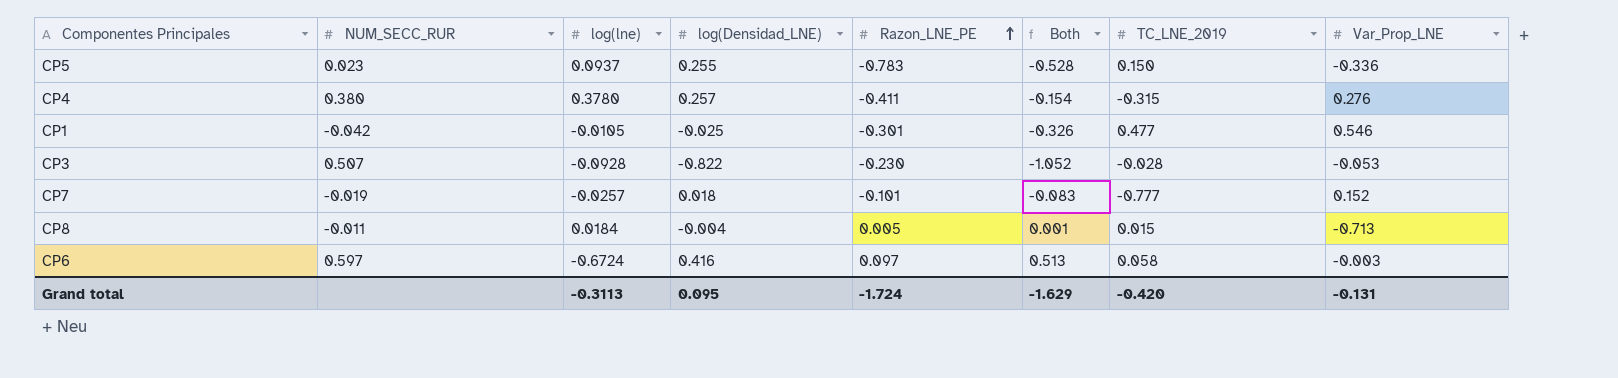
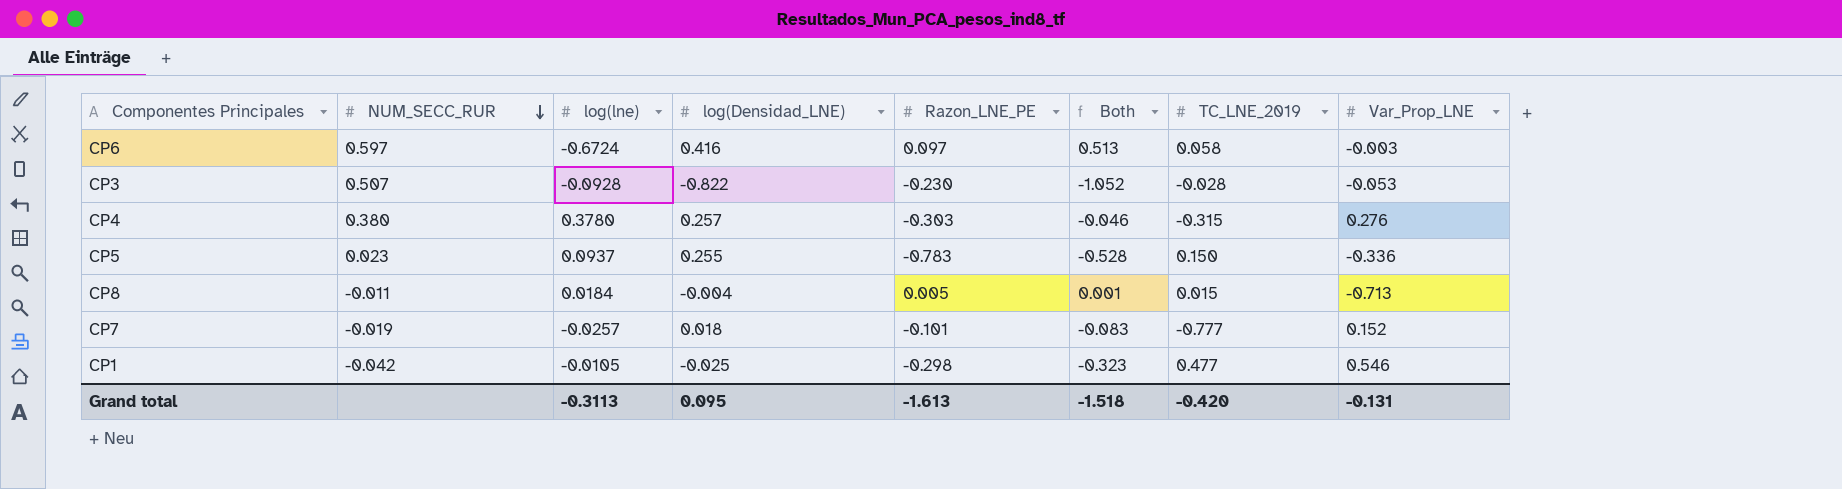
row order: Razon_LNE_PE ascending -> NUM_SECC_RUR descending
CP4 | Razon_LNE_PE: -0.411 -> -0.303
CP4 | Both: -0.154 -> -0.046
CP1 | Razon_LNE_PE: -0.301 -> -0.298
CP1 | Both: -0.326 -> -0.323
Grand total | Razon_LNE_PE: -1.724 -> -1.613
Grand total | Both: -1.629 -> -1.518

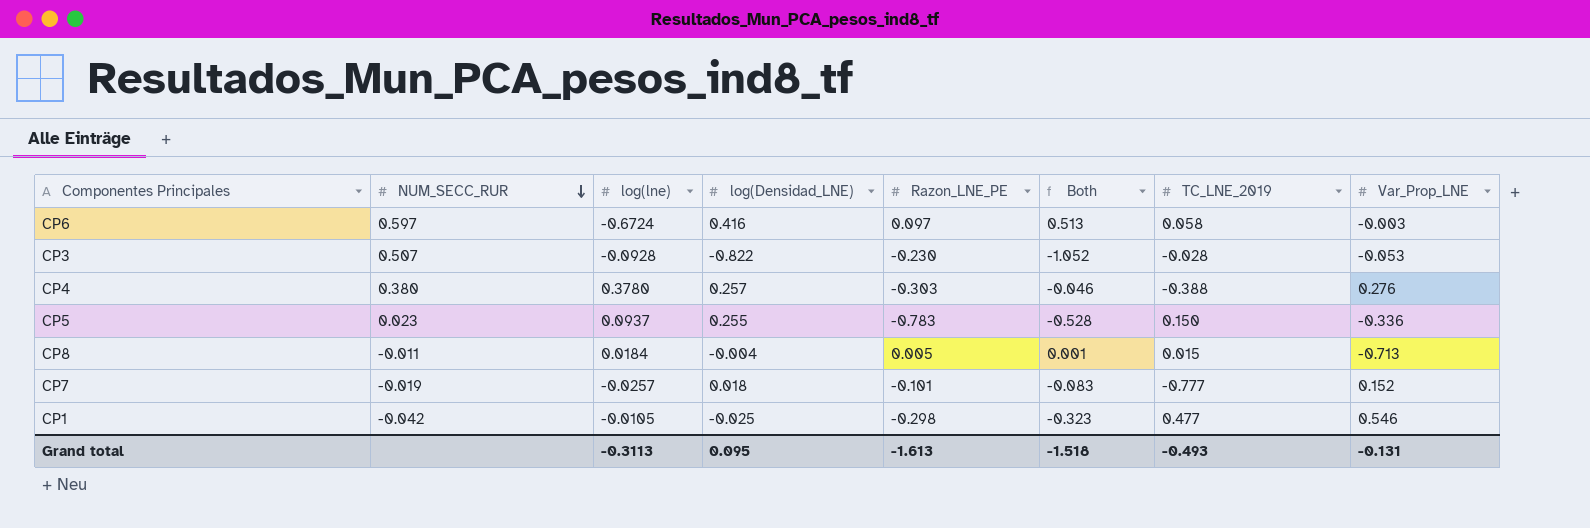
CP4 | TC_LNE_2019: -0.315 -> -0.388
Grand total | TC_LNE_2019: -0.420 -> -0.493

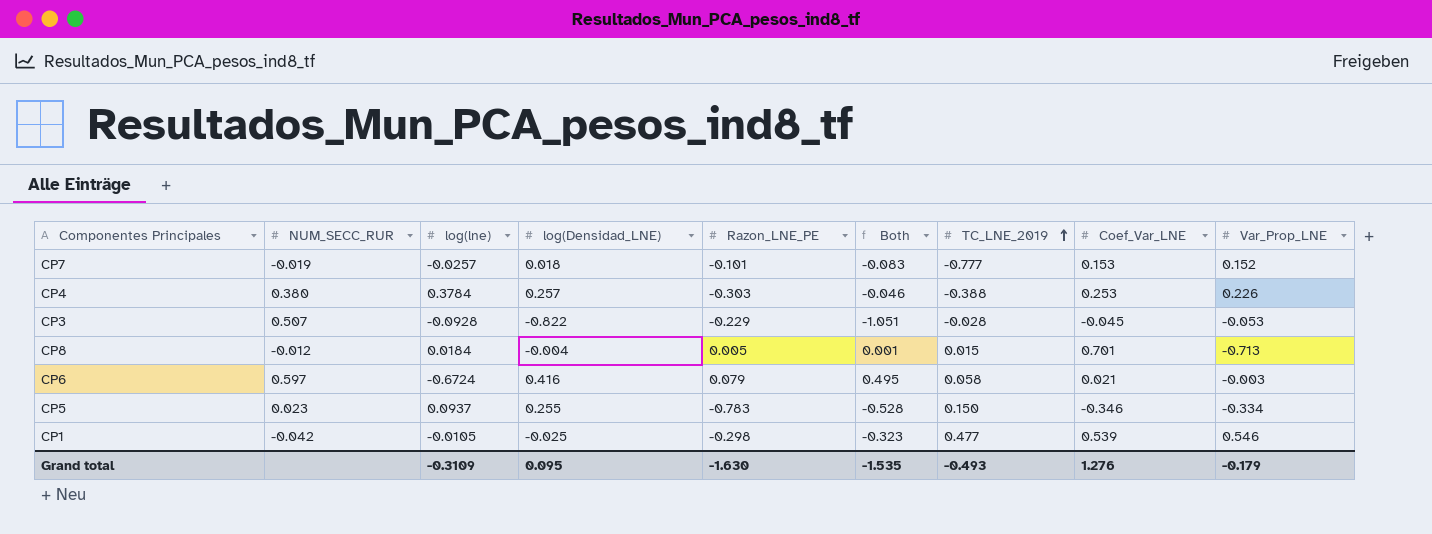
row order: NUM_SECC_RUR descending -> TC_LNE_2019 ascending
column Coef_Var_LNE | position: none -> 8
CP4 | log(lne): 0.3780 -> 0.3784
CP4 | Var_Prop_LNE: 0.276 -> 0.226
CP3 | Razon_LNE_PE: -0.230 -> -0.229
CP3 | Both: -1.052 -> -1.051
CP8 | NUM_SECC_RUR: -0.011 -> -0.012
CP6 | Razon_LNE_PE: 0.097 -> 0.079
CP6 | Both: 0.513 -> 0.495
CP5 | Var_Prop_LNE: -0.336 -> -0.334
Grand total | log(lne): -0.3113 -> -0.3109
Grand total | Razon_LNE_PE: -1.613 -> -1.630
Grand total | Both: -1.518 -> -1.535
Grand total | Var_Prop_LNE: -0.131 -> -0.179

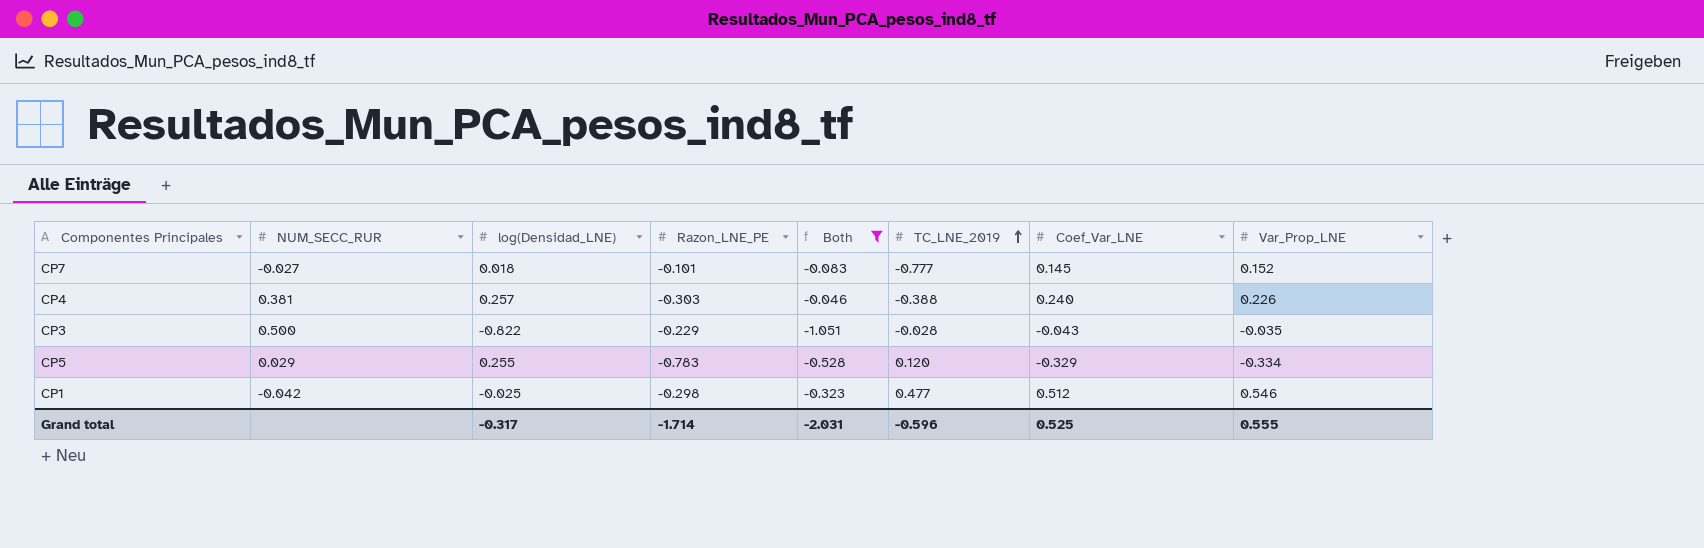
filter: none -> Both <= -0.046
column log(lne) | position: 3 -> none
CP7 | NUM_SECC_RUR: -0.019 -> -0.027
CP7 | Coef_Var_LNE: 0.153 -> 0.145
CP4 | NUM_SECC_RUR: 0.380 -> 0.381
CP4 | Coef_Var_LNE: 0.253 -> 0.240
CP3 | NUM_SECC_RUR: 0.507 -> 0.500
CP3 | Coef_Var_LNE: -0.045 -> -0.043
CP3 | Var_Prop_LNE: -0.053 -> -0.035
CP5 | NUM_SECC_RUR: 0.023 -> 0.029
CP5 | TC_LNE_2019: 0.150 -> 0.120
CP5 | Coef_Var_LNE: -0.346 -> -0.329
CP1 | Coef_Var_LNE: 0.539 -> 0.512
Grand total | log(Densidad_LNE): 0.095 -> -0.317
Grand total | Razon_LNE_PE: -1.630 -> -1.714
Grand total | Both: -1.535 -> -2.031
Grand total | TC_LNE_2019: -0.493 -> -0.596
Grand total | Coef_Var_LNE: 1.276 -> 0.525
Grand total | Var_Prop_LNE: -0.179 -> 0.555

